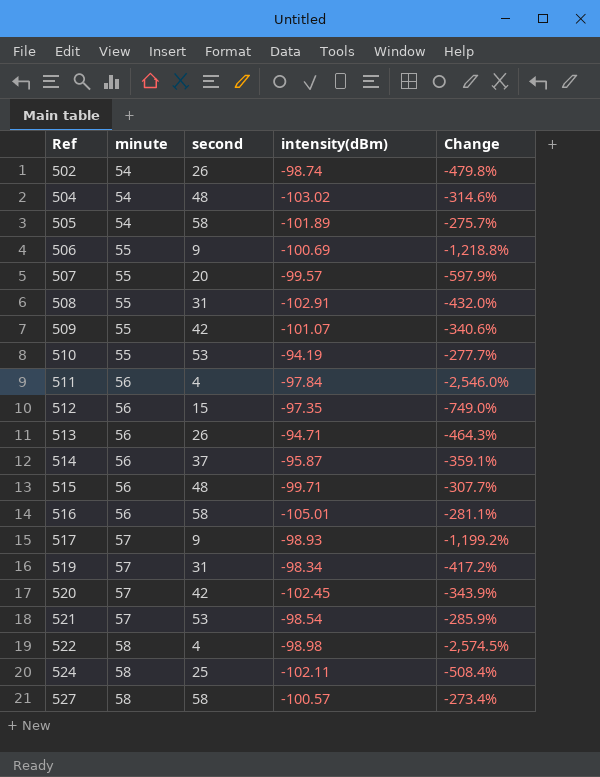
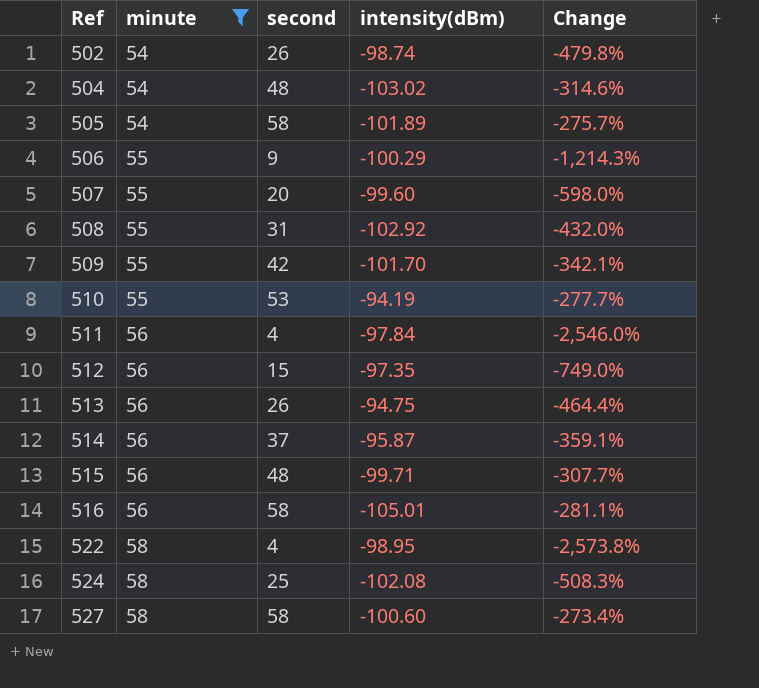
filter: none -> minute != 57
506 | intensity(dBm): -100.69 -> -100.29
506 | Change: -1,218.8% -> -1,214.3%
507 | intensity(dBm): -99.57 -> -99.60
507 | Change: -597.9% -> -598.0%
508 | intensity(dBm): -102.91 -> -102.92
509 | intensity(dBm): -101.07 -> -101.70
509 | Change: -340.6% -> -342.1%
513 | intensity(dBm): -94.71 -> -94.75
513 | Change: -464.3% -> -464.4%
522 | intensity(dBm): -98.98 -> -98.95
522 | Change: -2,574.5% -> -2,573.8%
524 | intensity(dBm): -102.11 -> -102.08
524 | Change: -508.4% -> -508.3%
527 | intensity(dBm): -100.57 -> -100.60

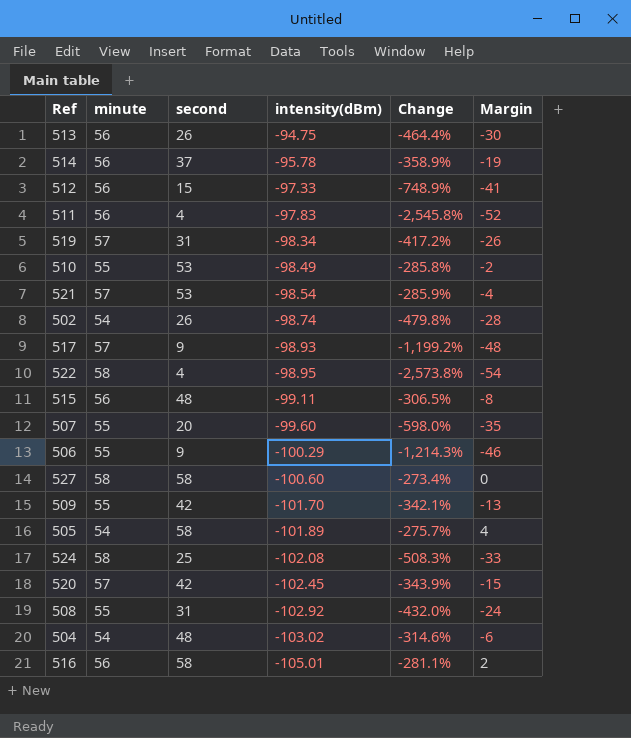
filter: minute != 57 -> none
row order: Ref ascending -> intensity(dBm) descending
column Margin | formula: none -> [second] - [minute]
514 | intensity(dBm): -95.87 -> -95.78
514 | Change: -359.1% -> -358.9%
512 | intensity(dBm): -97.35 -> -97.33
512 | Change: -749.0% -> -748.9%
511 | intensity(dBm): -97.84 -> -97.83
511 | Change: -2,546.0% -> -2,545.8%
510 | intensity(dBm): -94.19 -> -98.49
510 | Change: -277.7% -> -285.8%
515 | intensity(dBm): -99.71 -> -99.11
515 | Change: -307.7% -> -306.5%

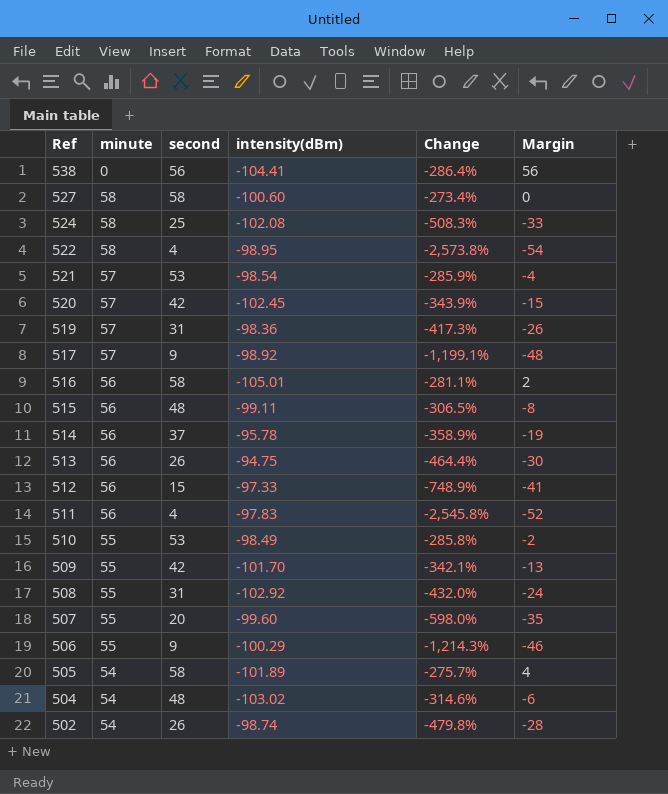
row order: intensity(dBm) descending -> Ref descending
row 538: none -> 0 | 56 | -104.41 | -286.4% | 56
519 | intensity(dBm): -98.34 -> -98.36
519 | Change: -417.2% -> -417.3%
517 | intensity(dBm): -98.93 -> -98.92
517 | Change: -1,199.2% -> -1,199.1%

